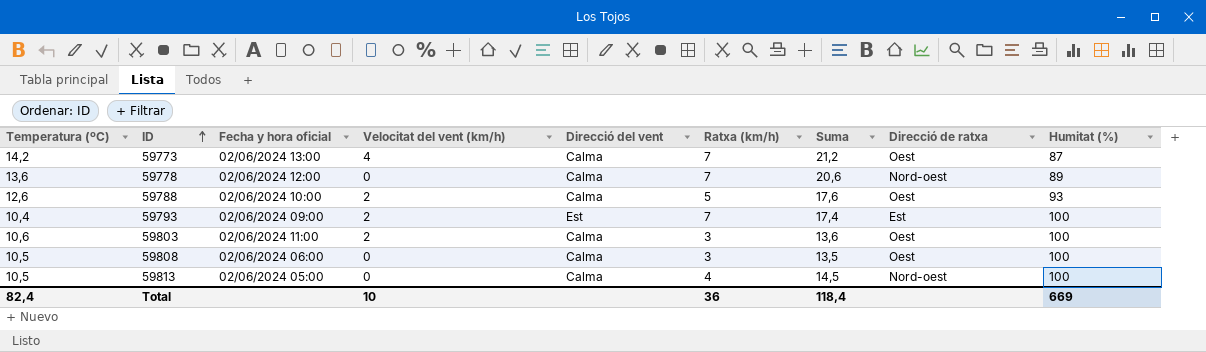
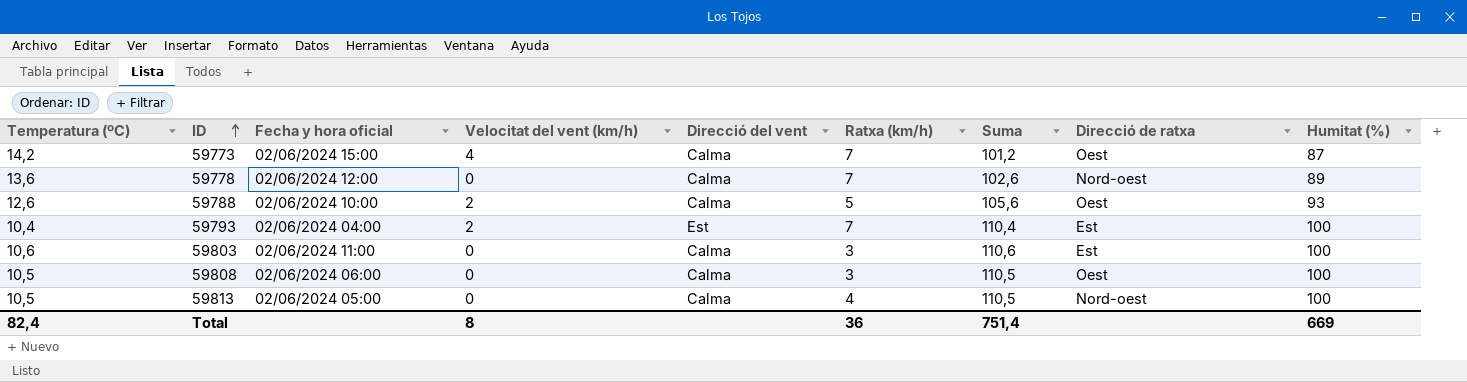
column Suma | formula: [Temperatura (ºC)] + [Ratxa (km/h)] -> [Temperatura (ºC)] + [Humitat (%)]
59773 | Fecha y hora oficial: 02/06/2024 13:00 -> 02/06/2024 15:00
59793 | Fecha y hora oficial: 02/06/2024 09:00 -> 02/06/2024 04:00
59803 | Velocitat del vent (km/h): 2 -> 0
59803 | Direcció de ratxa: Oest -> Est
Total | Velocitat del vent (km/h): 10 -> 8
Total | Suma: 118,4 -> 751,4

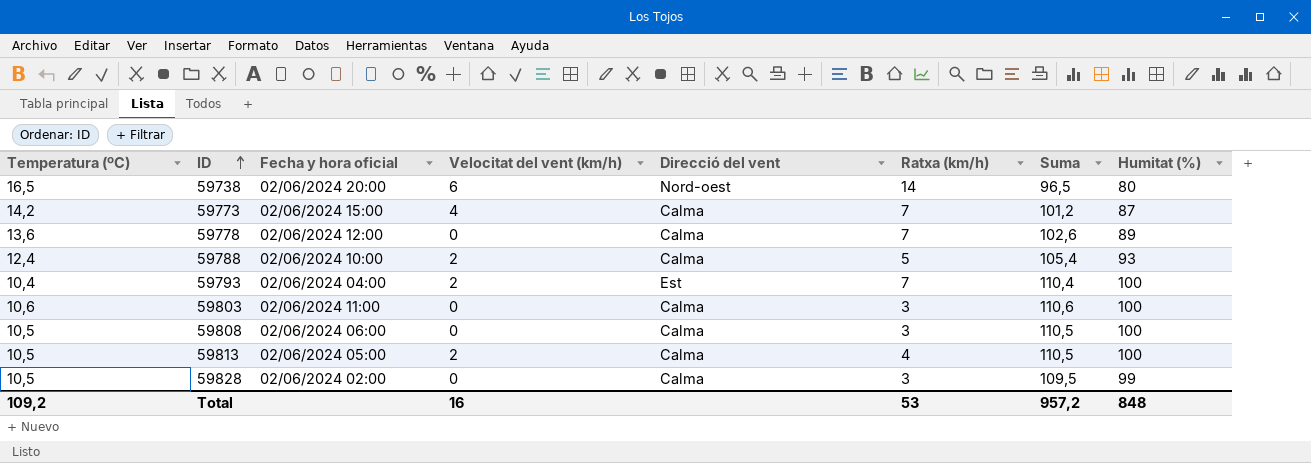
column Direcció de ratxa | position: 8 -> none
row 59738: none -> 16,5 | 02/06/2024 20:00 | 6 | Nord-oest | 14 | 96,5 | 80
59788 | Temperatura (ºC): 12,6 -> 12,4
59788 | Suma: 105,6 -> 105,4
59813 | Velocitat del vent (km/h): 0 -> 2
row 59828: none -> 10,5 | 02/06/2024 02:00 | 0 | Calma | 3 | 109,5 | 99
Total | Temperatura (ºC): 82,4 -> 109,2
Total | Velocitat del vent (km/h): 8 -> 16
Total | Ratxa (km/h): 36 -> 53
Total | Suma: 751,4 -> 957,2
Total | Humitat (%): 669 -> 848

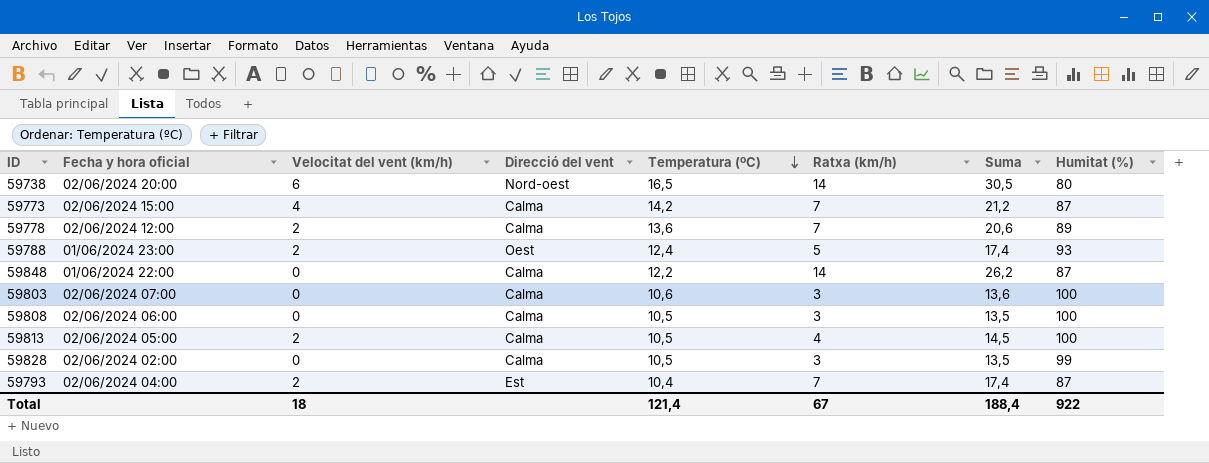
row order: ID ascending -> Temperatura (ºC) descending
column Temperatura (ºC) | position: 1 -> 5
column Suma | formula: [Temperatura (ºC)] + [Humitat (%)] -> [Temperatura (ºC)] + [Ratxa (km/h)]
59778 | Velocitat del vent (km/h): 0 -> 2
59788 | Fecha y hora oficial: 02/06/2024 10:00 -> 01/06/2024 23:00
59788 | Direcció del vent: Calma -> Oest
row 59848: none -> 01/06/2024 22:00 | 0 | Calma | 12,2 | 14 | 26,2 | 87
59803 | Fecha y hora oficial: 02/06/2024 11:00 -> 02/06/2024 07:00
59793 | Humitat (%): 100 -> 87
Total | Velocitat del vent (km/h): 16 -> 18
Total | Temperatura (ºC): 109,2 -> 121,4
Total | Ratxa (km/h): 53 -> 67
Total | Suma: 957,2 -> 188,4
Total | Humitat (%): 848 -> 922

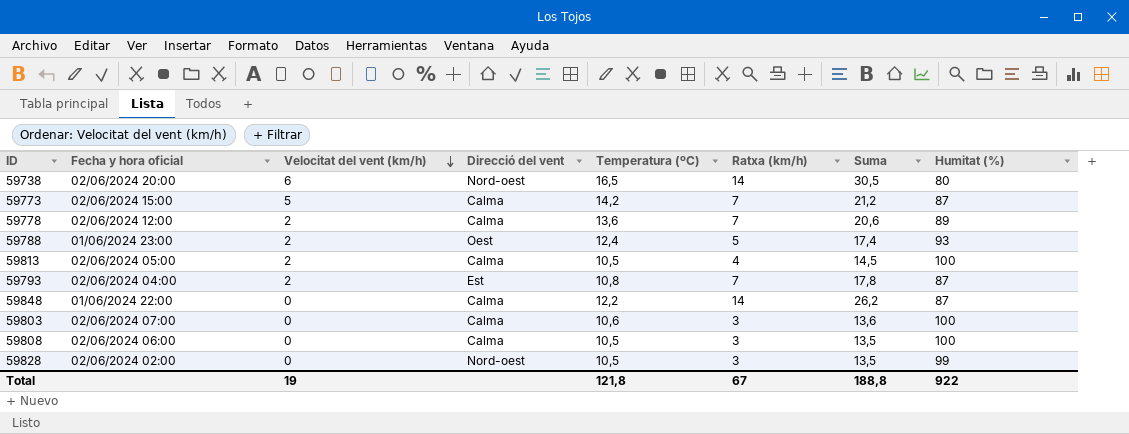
row order: Temperatura (ºC) descending -> Velocitat del vent (km/h) descending
59773 | Velocitat del vent (km/h): 4 -> 5
59793 | Temperatura (ºC): 10,4 -> 10,8
59793 | Suma: 17,4 -> 17,8
59828 | Direcció del vent: Calma -> Nord-oest
Total | Velocitat del vent (km/h): 18 -> 19
Total | Temperatura (ºC): 121,4 -> 121,8
Total | Suma: 188,4 -> 188,8

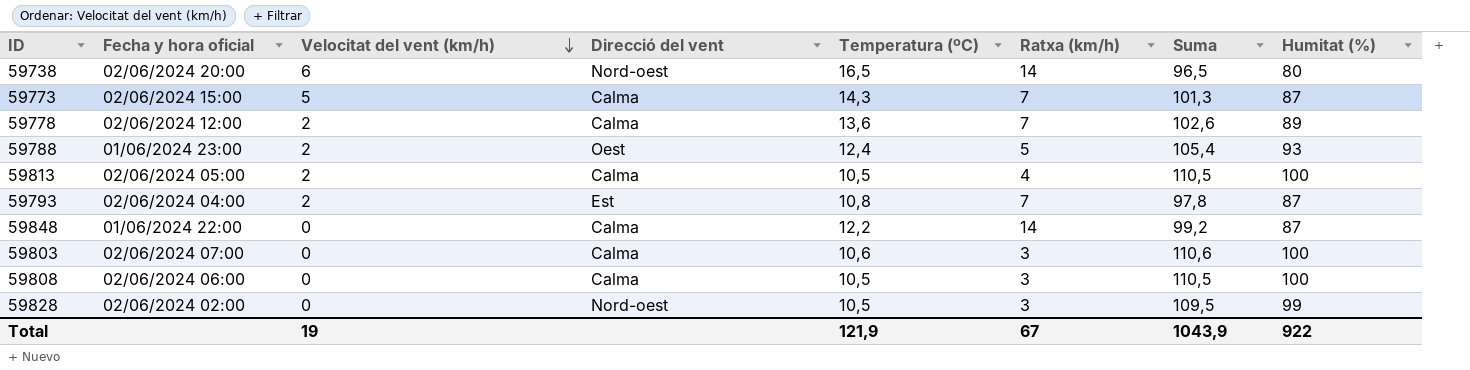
column Suma | formula: [Temperatura (ºC)] + [Ratxa (km/h)] -> [Temperatura (ºC)] + [Humitat (%)]
59773 | Temperatura (ºC): 14,2 -> 14,3
Total | Temperatura (ºC): 121,8 -> 121,9
Total | Suma: 188,8 -> 1043,9

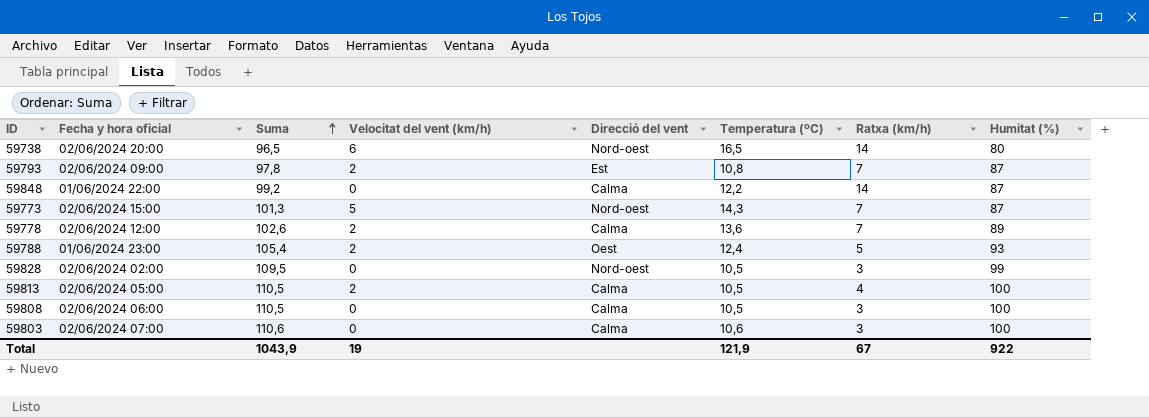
row order: Velocitat del vent (km/h) descending -> Suma ascending
column Suma | position: 7 -> 3
59793 | Fecha y hora oficial: 02/06/2024 04:00 -> 02/06/2024 09:00
59773 | Direcció del vent: Calma -> Nord-oest

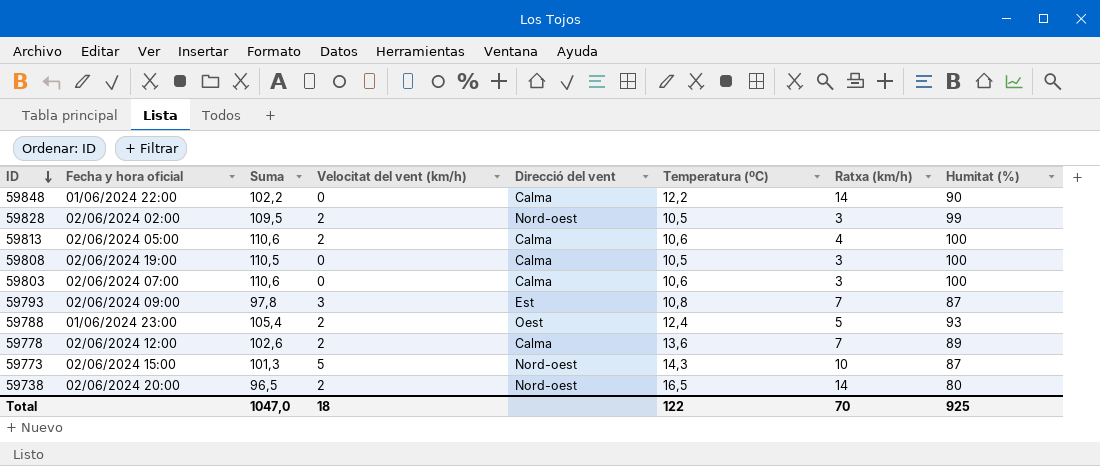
row order: Suma ascending -> ID descending
59848 | Suma: 99,2 -> 102,2
59848 | Humitat (%): 87 -> 90
59828 | Velocitat del vent (km/h): 0 -> 2
59813 | Suma: 110,5 -> 110,6
59813 | Temperatura (ºC): 10,5 -> 10,6
59808 | Fecha y hora oficial: 02/06/2024 06:00 -> 02/06/2024 19:00
59793 | Velocitat del vent (km/h): 2 -> 3
59773 | Ratxa (km/h): 7 -> 10
59738 | Velocitat del vent (km/h): 6 -> 2
Total | Suma: 1043,9 -> 1047,0
Total | Velocitat del vent (km/h): 19 -> 18
Total | Temperatura (ºC): 121,9 -> 122
Total | Ratxa (km/h): 67 -> 70
Total | Humitat (%): 922 -> 925

